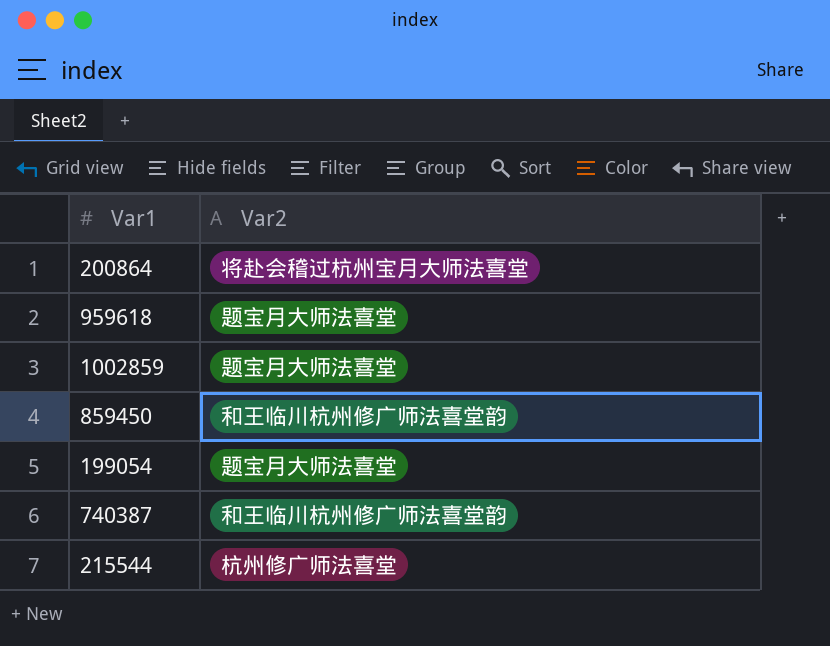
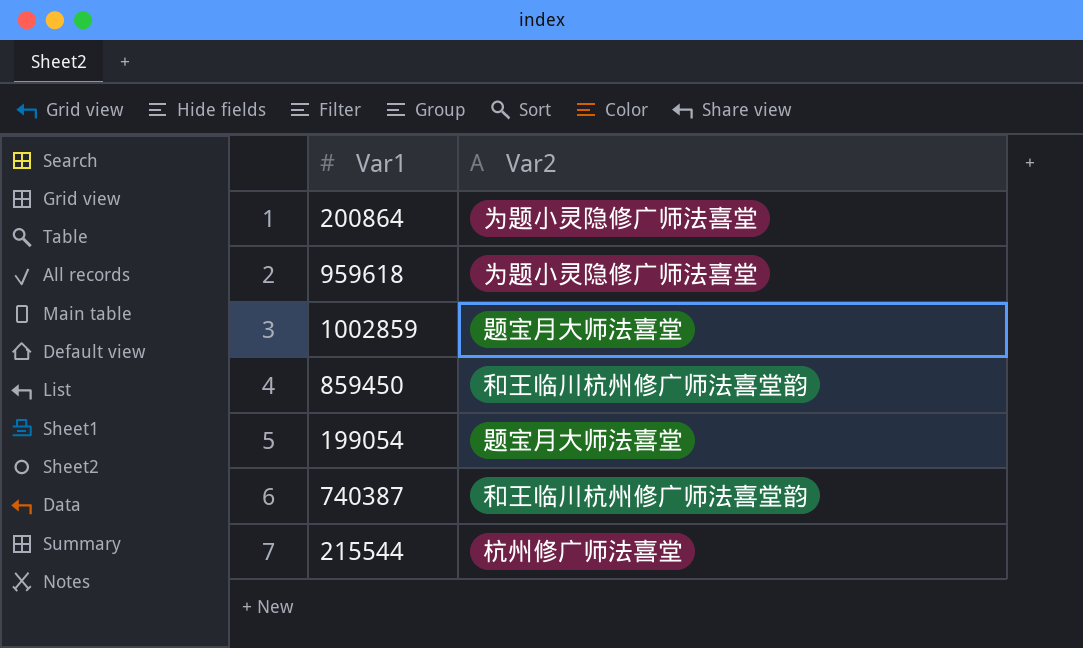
200864 | Var2: 将赴会稽过杭州宝月大师法喜堂 -> 为题小灵隐修广师法喜堂
959618 | Var2: 题宝月大师法喜堂 -> 为题小灵隐修广师法喜堂

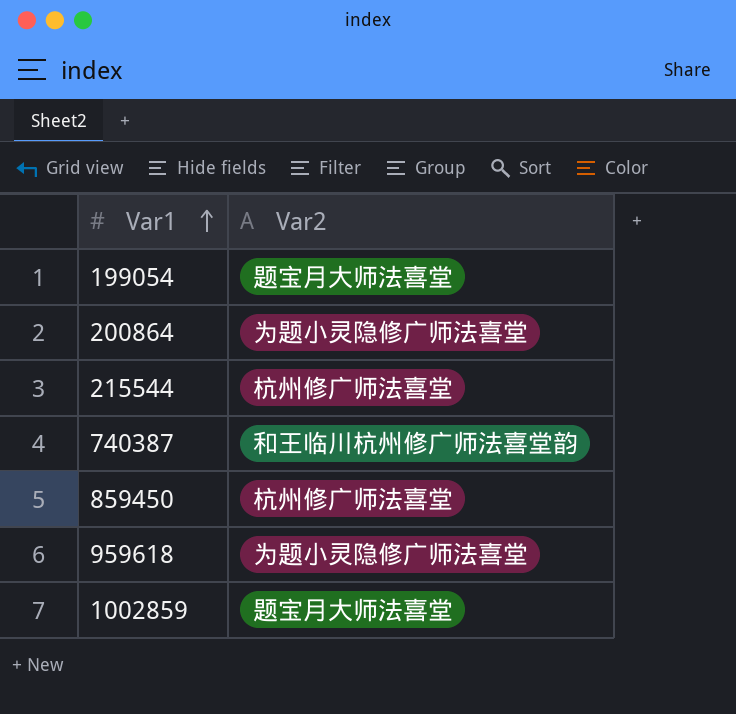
row order: none -> Var1 ascending
859450 | Var2: 和王临川杭州修广师法喜堂韵 -> 杭州修广师法喜堂

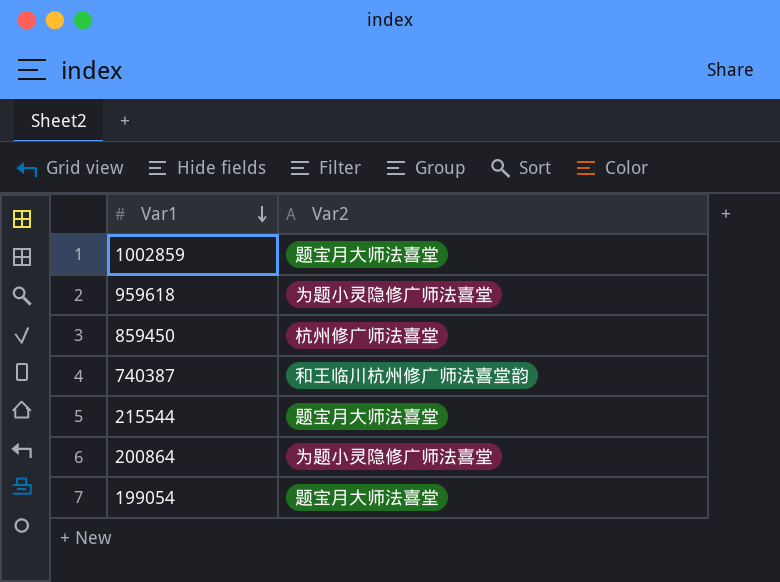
row order: Var1 ascending -> Var1 descending
215544 | Var2: 杭州修广师法喜堂 -> 题宝月大师法喜堂

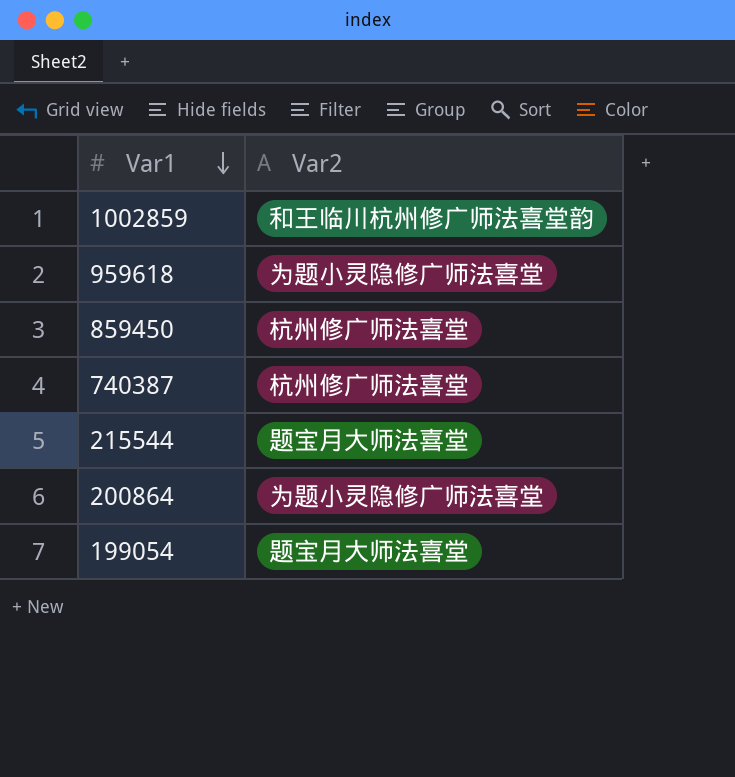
1002859 | Var2: 题宝月大师法喜堂 -> 和王临川杭州修广师法喜堂韵
740387 | Var2: 和王临川杭州修广师法喜堂韵 -> 杭州修广师法喜堂

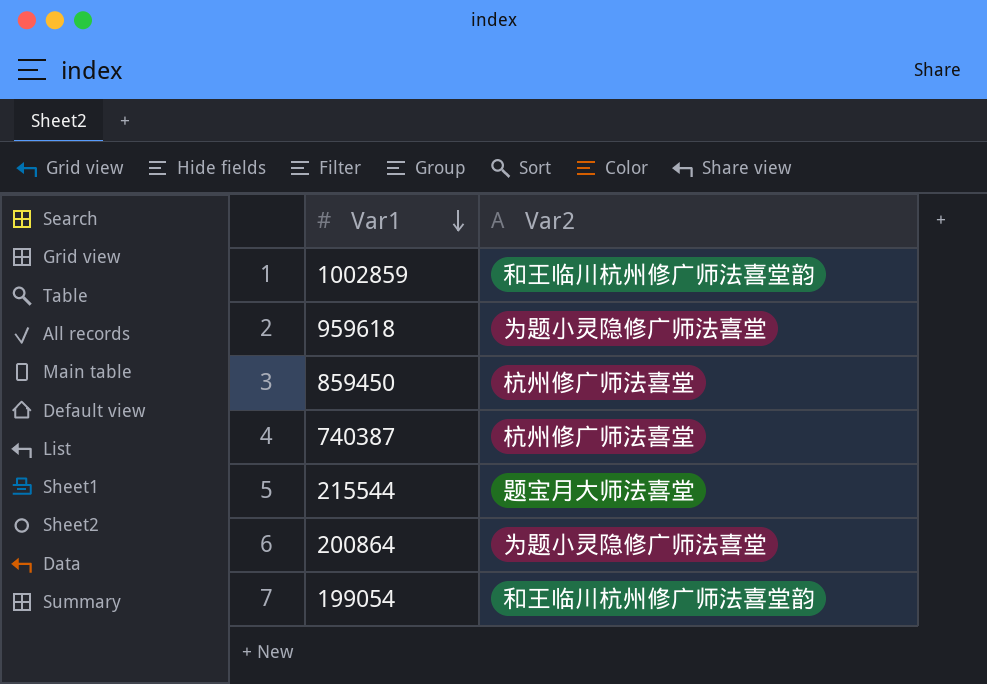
199054 | Var2: 题宝月大师法喜堂 -> 和王临川杭州修广师法喜堂韵

